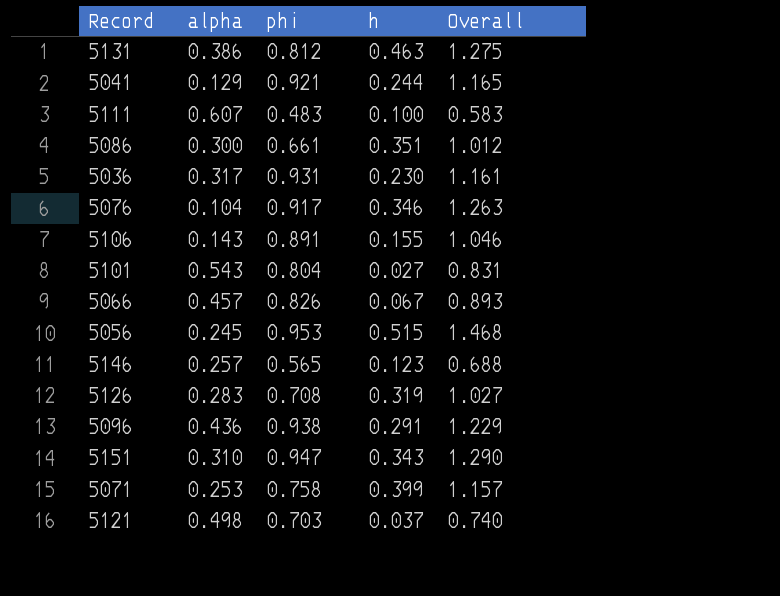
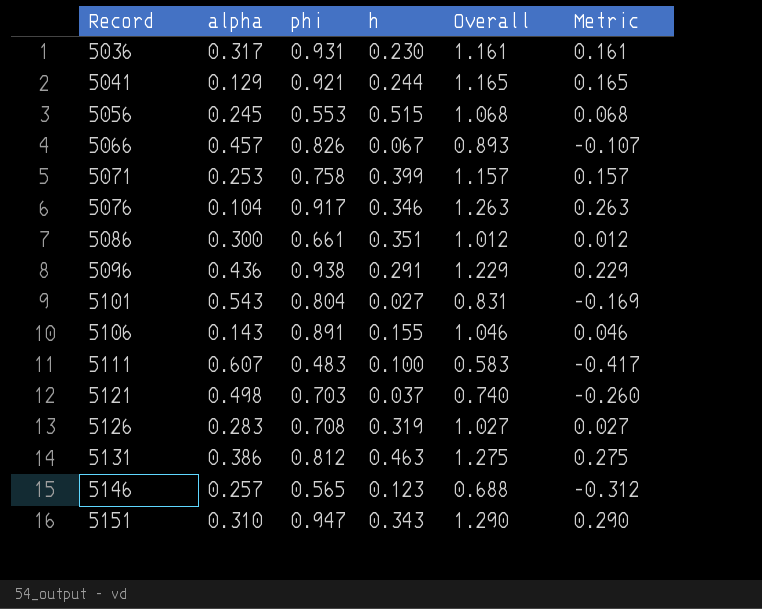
row order: none -> Record ascending
column Metric | formula: none -> [Overall] - 1
5056 | phi: 0.953 -> 0.553
5056 | Overall: 1.468 -> 1.068

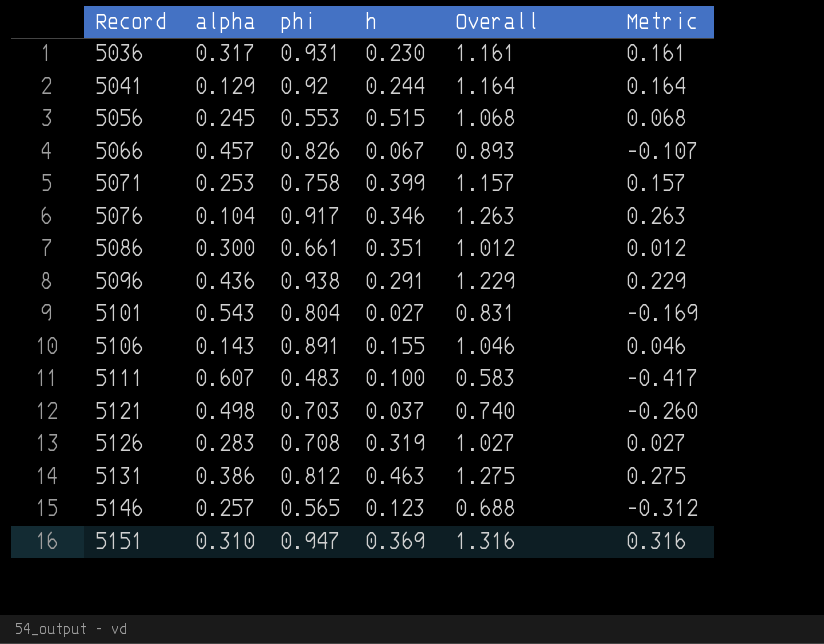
5041 | phi: 0.921 -> 0.92
5041 | Overall: 1.165 -> 1.164
5041 | Metric: 0.165 -> 0.164
5151 | h: 0.343 -> 0.369
5151 | Overall: 1.290 -> 1.316
5151 | Metric: 0.290 -> 0.316

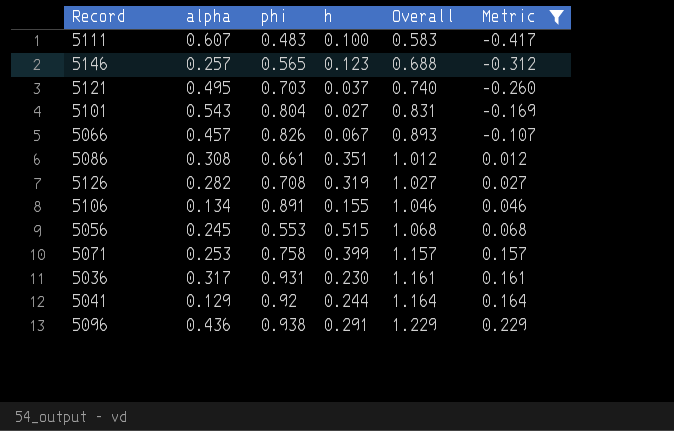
filter: none -> Metric <= 0.229
row order: Record ascending -> Overall ascending
5121 | alpha: 0.498 -> 0.495
5086 | alpha: 0.300 -> 0.308
5126 | alpha: 0.283 -> 0.282
5106 | alpha: 0.143 -> 0.134

